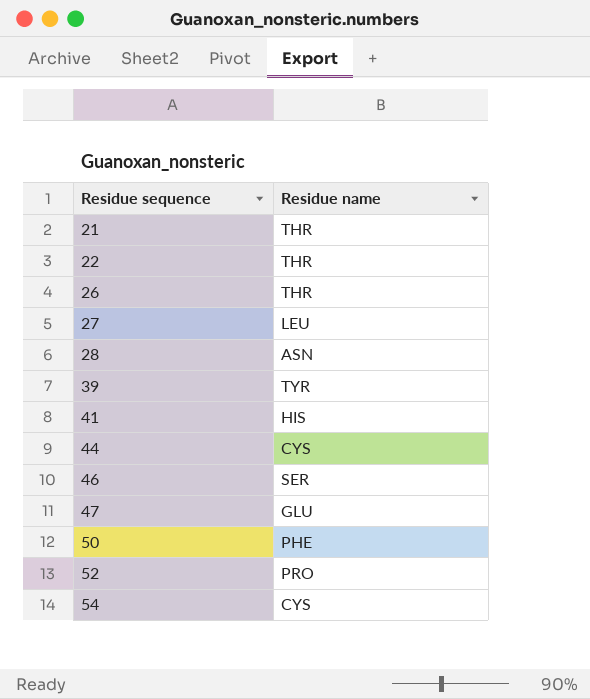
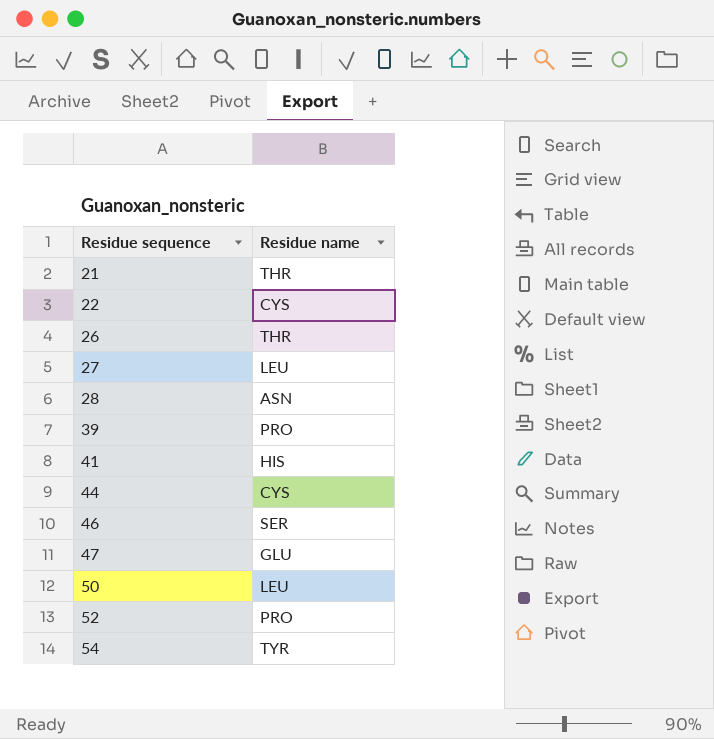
22 | Residue name: THR -> CYS
39 | Residue name: TYR -> PRO
50 | Residue name: PHE -> LEU
54 | Residue name: CYS -> TYR

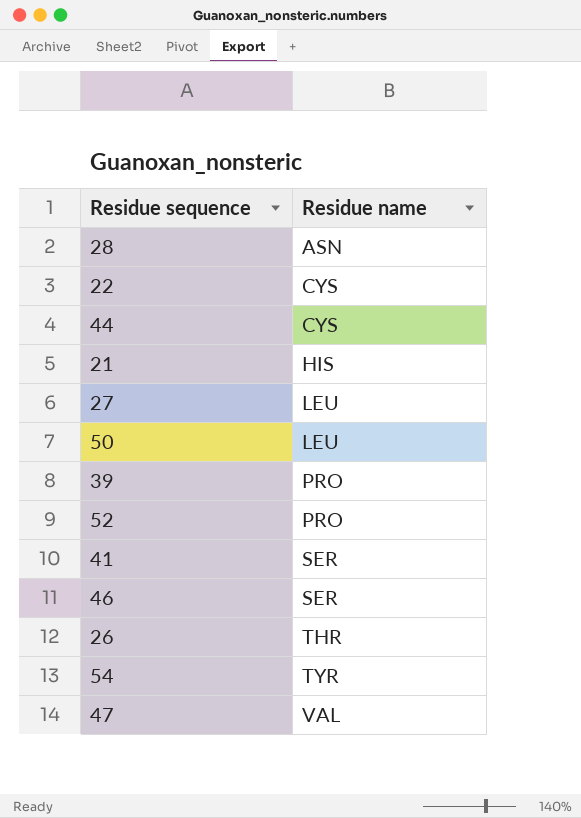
row order: Residue sequence ascending -> Residue name ascending
21 | Residue name: THR -> HIS
41 | Residue name: HIS -> SER
47 | Residue name: GLU -> VAL

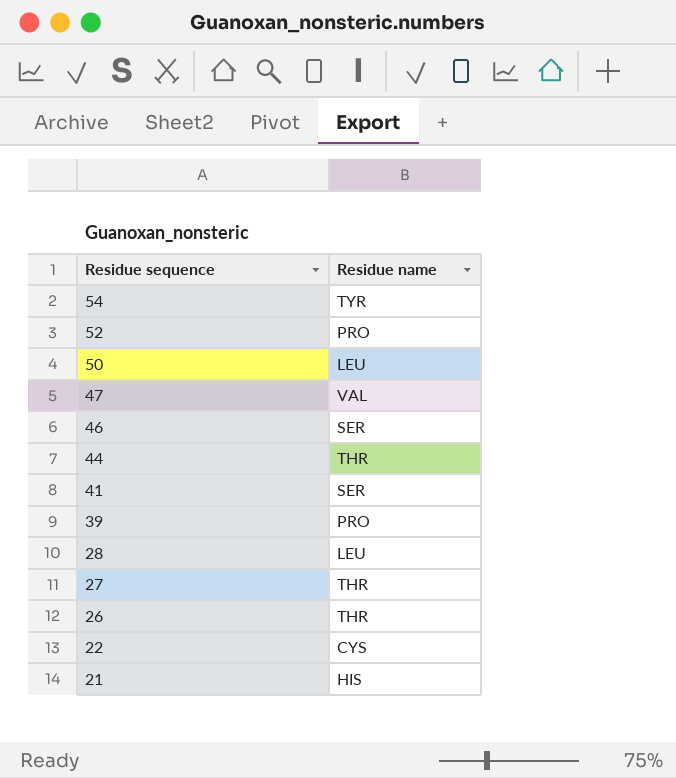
row order: Residue name ascending -> Residue sequence descending
44 | Residue name: CYS -> THR
28 | Residue name: ASN -> LEU
27 | Residue name: LEU -> THR

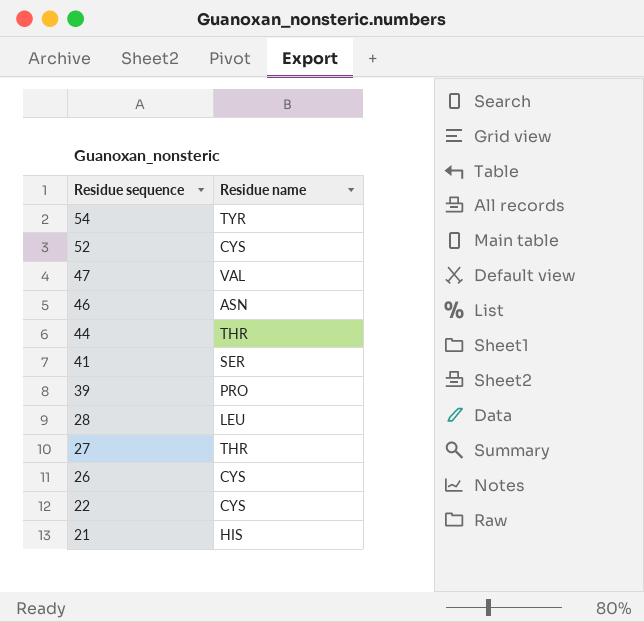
row 50: LEU -> none
52 | Residue name: PRO -> CYS
46 | Residue name: SER -> ASN
26 | Residue name: THR -> CYS

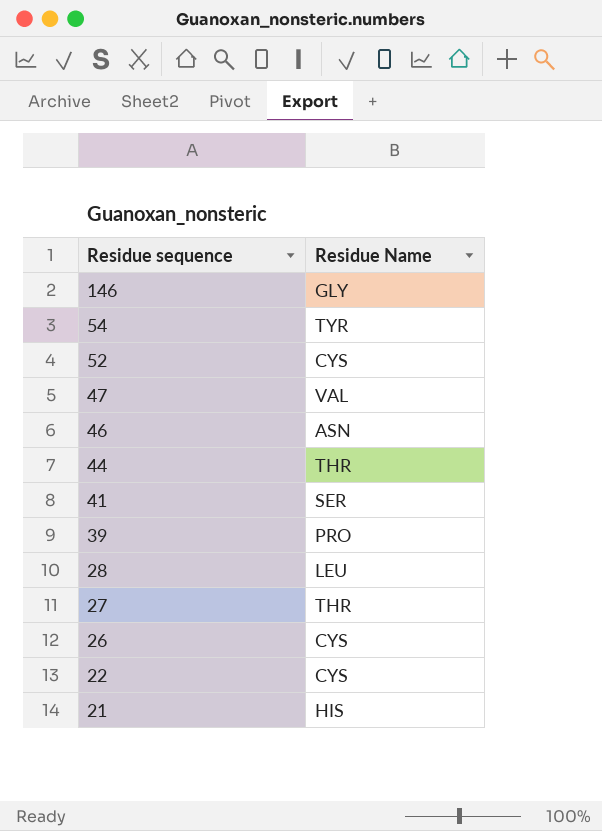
column name: Residue name -> Residue Name
row 146: none -> GLY

